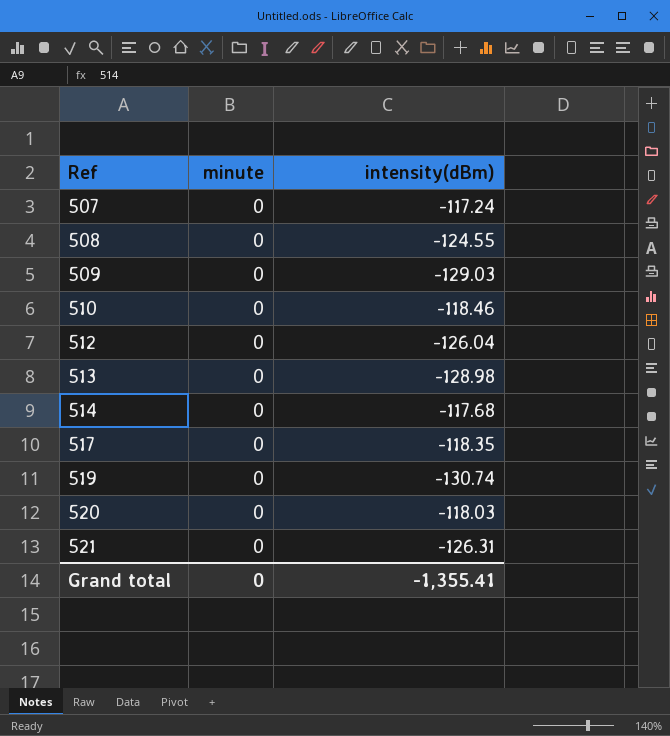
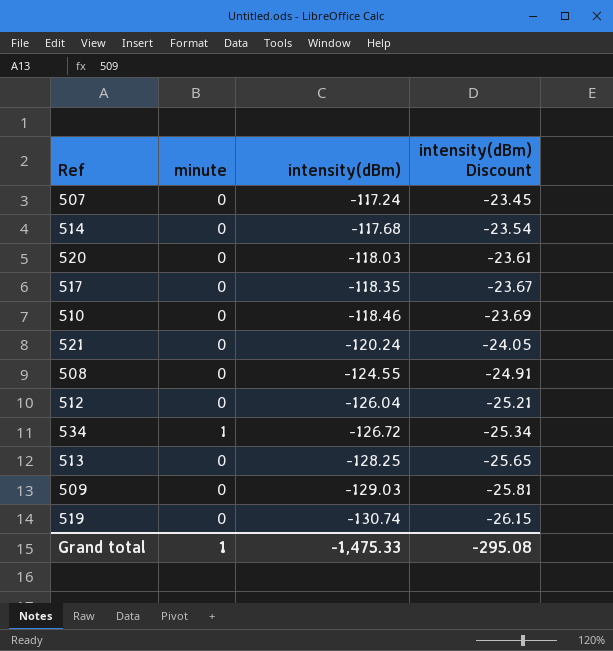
row order: Ref ascending -> intensity(dBm) descending
column intensity(dBm) Discount | formula: none -> [intensity(dBm)] * 0.2
521 | intensity(dBm): -126.31 -> -120.24
row 534: none -> 1 | -126.72 | -25.34
513 | intensity(dBm): -128.98 -> -128.25
Grand total | minute: 0 -> 1
Grand total | intensity(dBm): -1,355.41 -> -1,475.33

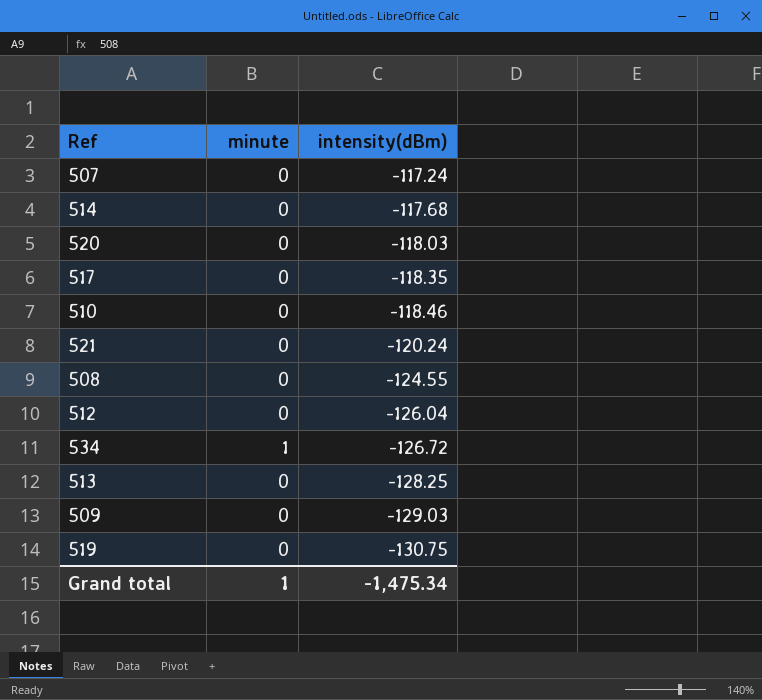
column intensity(dBm) Discount | formula: [intensity(dBm)] * 0.2 -> none
519 | intensity(dBm): -130.74 -> -130.75
Grand total | intensity(dBm): -1,475.33 -> -1,475.34

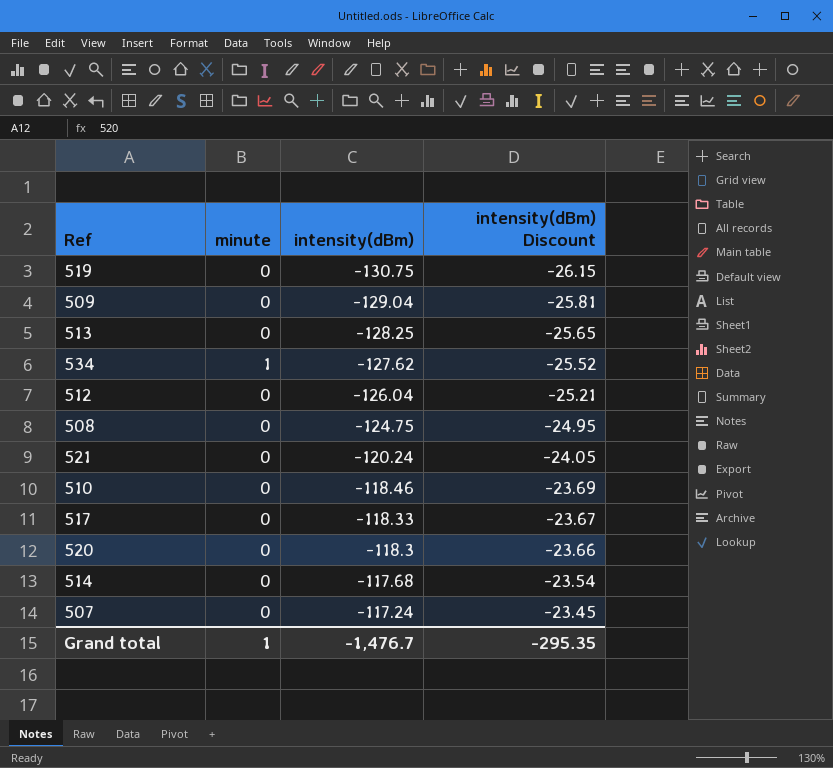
row order: intensity(dBm) descending -> intensity(dBm) ascending
column intensity(dBm) Discount | formula: none -> [intensity(dBm)] * 0.2
509 | intensity(dBm): -129.03 -> -129.04
534 | intensity(dBm): -126.72 -> -127.62
508 | intensity(dBm): -124.55 -> -124.75
517 | intensity(dBm): -118.35 -> -118.33
520 | intensity(dBm): -118.03 -> -118.3
Grand total | intensity(dBm): -1,475.34 -> -1,476.7

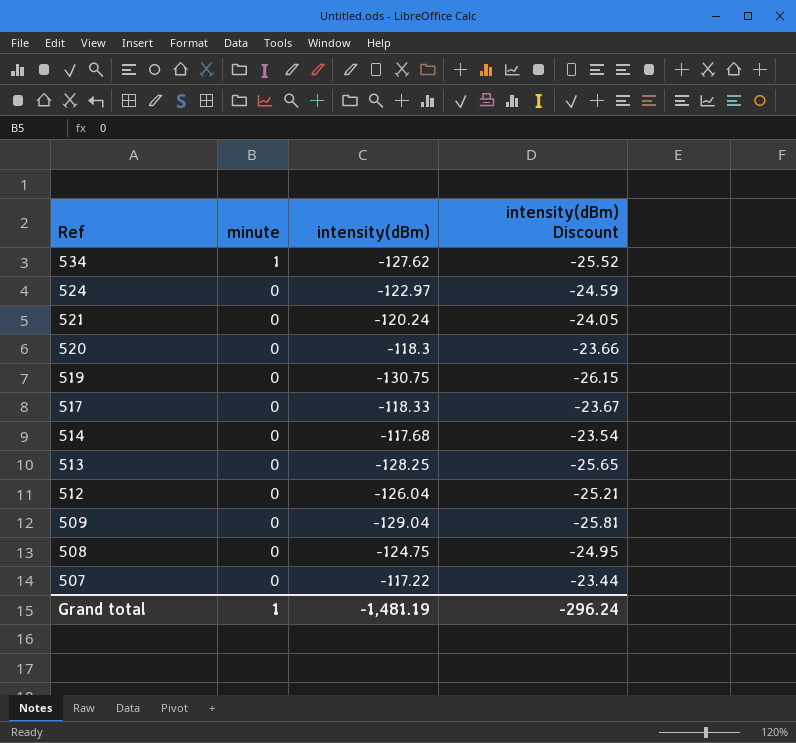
row order: intensity(dBm) ascending -> Ref descending
row 510: 0 | -118.46 | -23.69 -> none
row 524: none -> 0 | -122.97 | -24.59
507 | intensity(dBm): -117.24 -> -117.22
507 | intensity(dBm) Discount: -23.45 -> -23.44
Grand total | intensity(dBm): -1,476.7 -> -1,481.19
Grand total | intensity(dBm) Discount: -295.35 -> -296.24

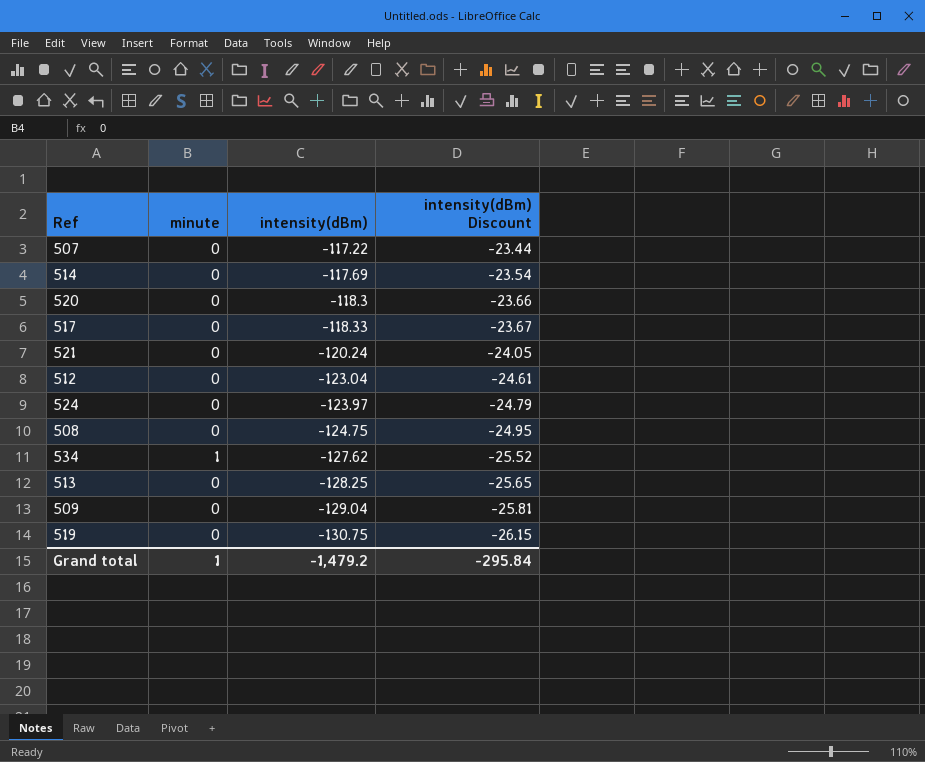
row order: Ref descending -> intensity(dBm) descending
514 | intensity(dBm): -117.68 -> -117.69
512 | intensity(dBm): -126.04 -> -123.04
512 | intensity(dBm) Discount: -25.21 -> -24.61
524 | intensity(dBm): -122.97 -> -123.97
524 | intensity(dBm) Discount: -24.59 -> -24.79
Grand total | intensity(dBm): -1,481.19 -> -1,479.2
Grand total | intensity(dBm) Discount: -296.24 -> -295.84

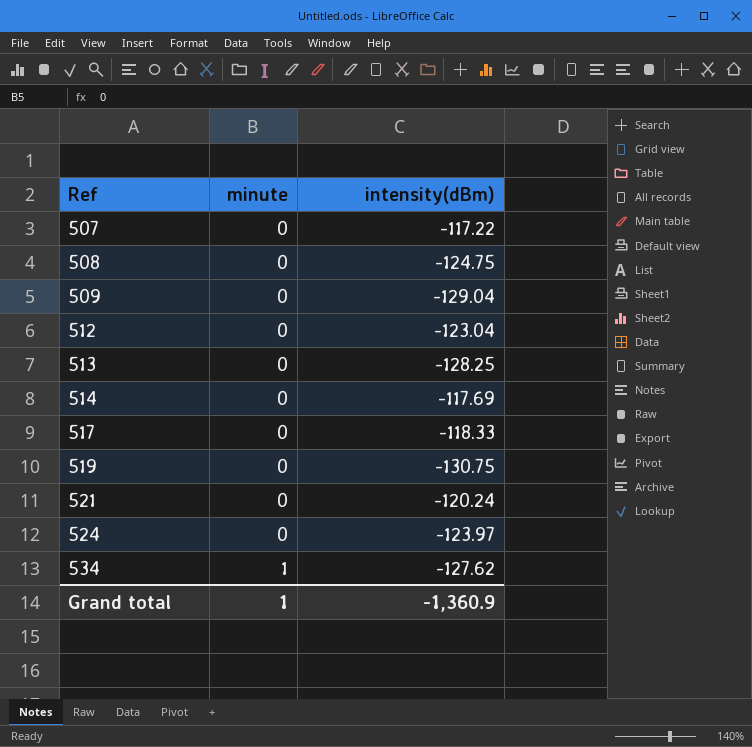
row order: intensity(dBm) descending -> Ref ascending
column intensity(dBm) Discount | formula: [intensity(dBm)] * 0.2 -> none
row 520: 0 | -118.3 | -23.66 -> none
Grand total | intensity(dBm): -1,479.2 -> -1,360.9

